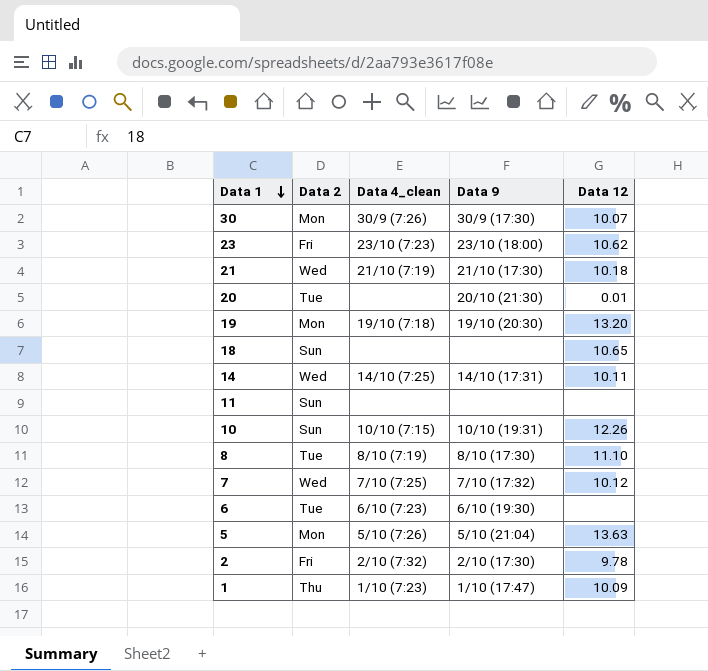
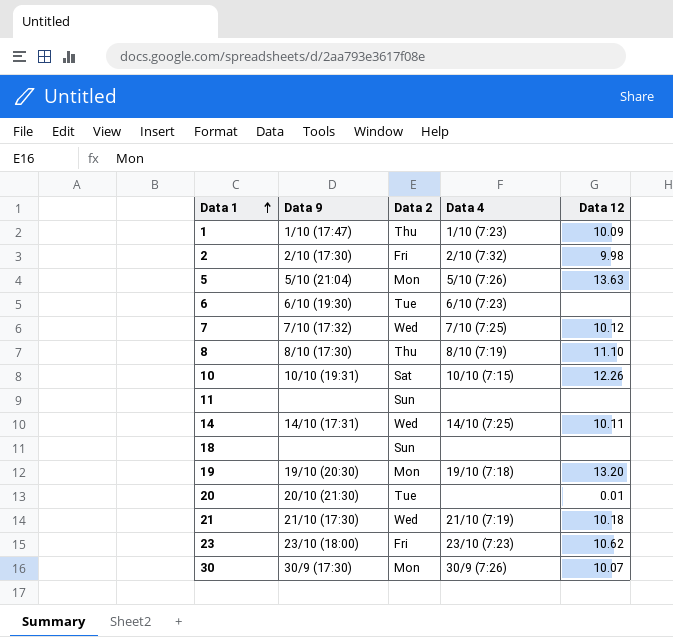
row order: Data 1 descending -> Data 1 ascending
column Data 9 | position: 4 -> 2
column name: Data 4_clean -> Data 4
2 | Data 12: 9.78 -> 9.98
8 | Data 2: Tue -> Thu
10 | Data 2: Sun -> Sat
18 | Data 12: 10.65 -> none

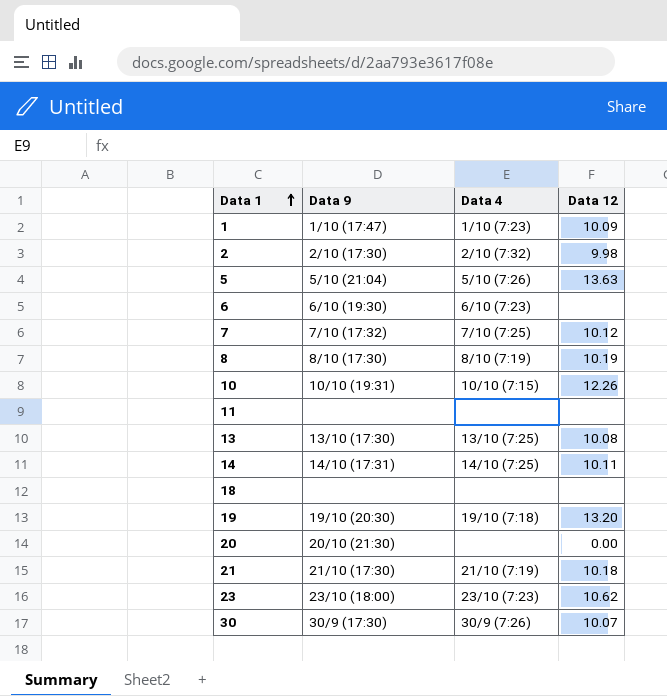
column Data 2 | position: 3 -> none
8 | Data 12: 11.10 -> 10.19
row 13: none -> 13/10 (17:30) | 13/10 (7:25) | 10.08
20 | Data 12: 0.01 -> 0.00

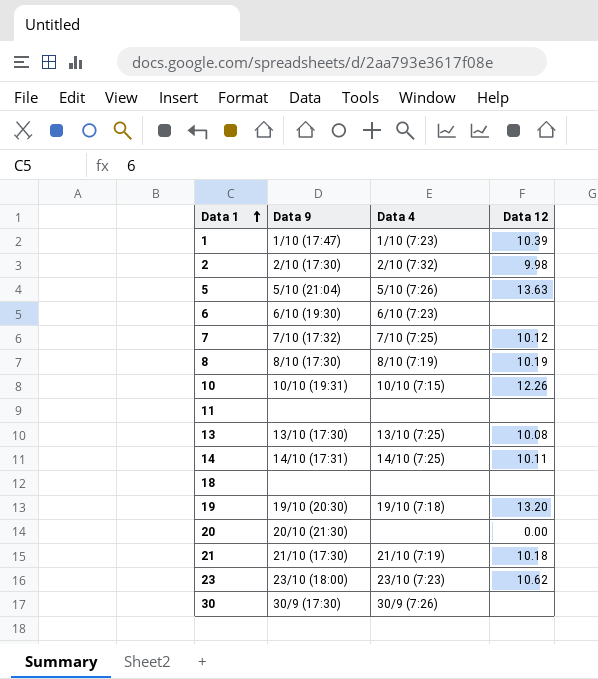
1 | Data 12: 10.09 -> 10.39
30 | Data 12: 10.07 -> none

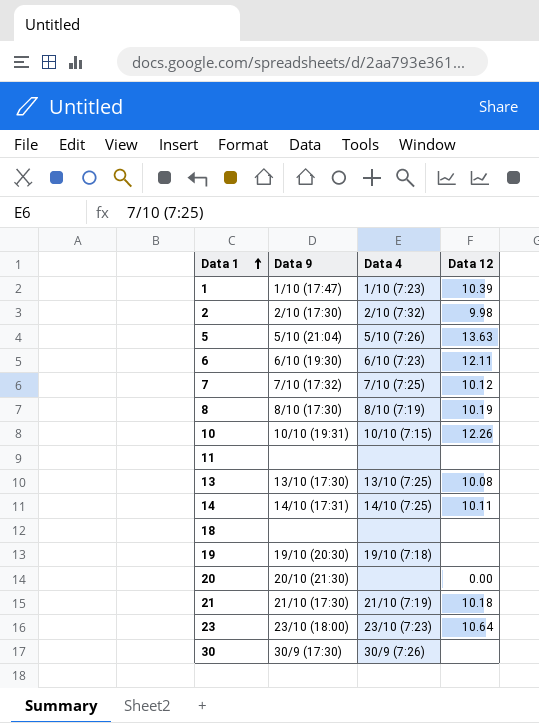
6 | Data 12: none -> 12.11
19 | Data 12: 13.20 -> none
23 | Data 12: 10.62 -> 10.64

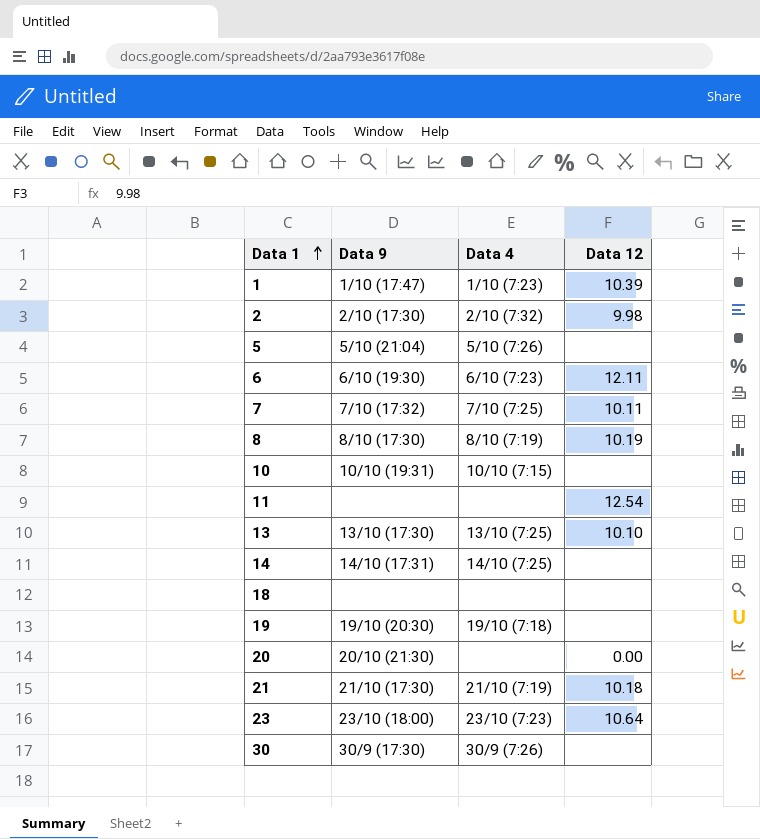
5 | Data 12: 13.63 -> none
7 | Data 12: 10.12 -> 10.11
10 | Data 12: 12.26 -> none
11 | Data 12: none -> 12.54
13 | Data 12: 10.08 -> 10.10
14 | Data 12: 10.11 -> none

